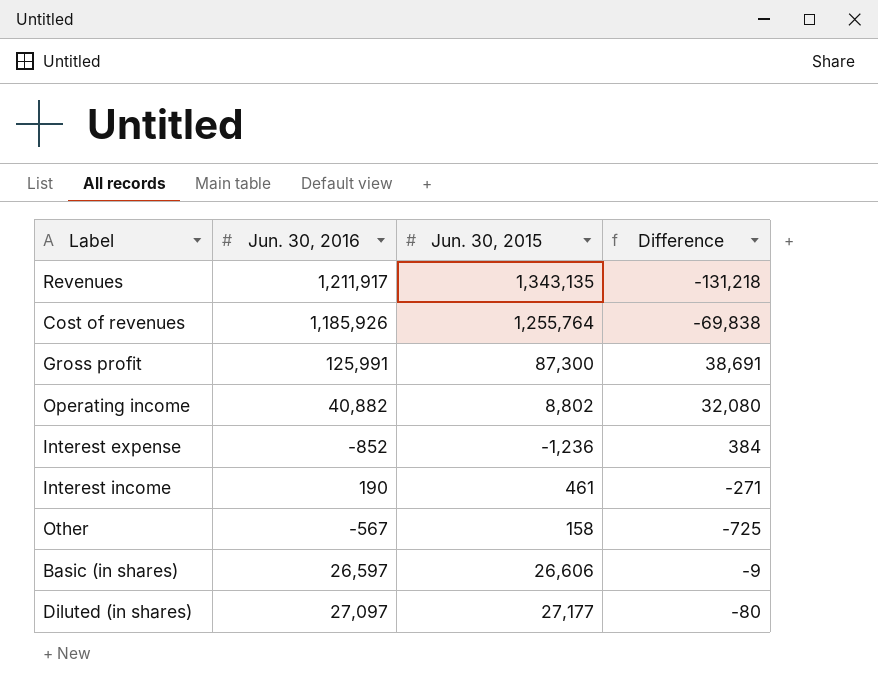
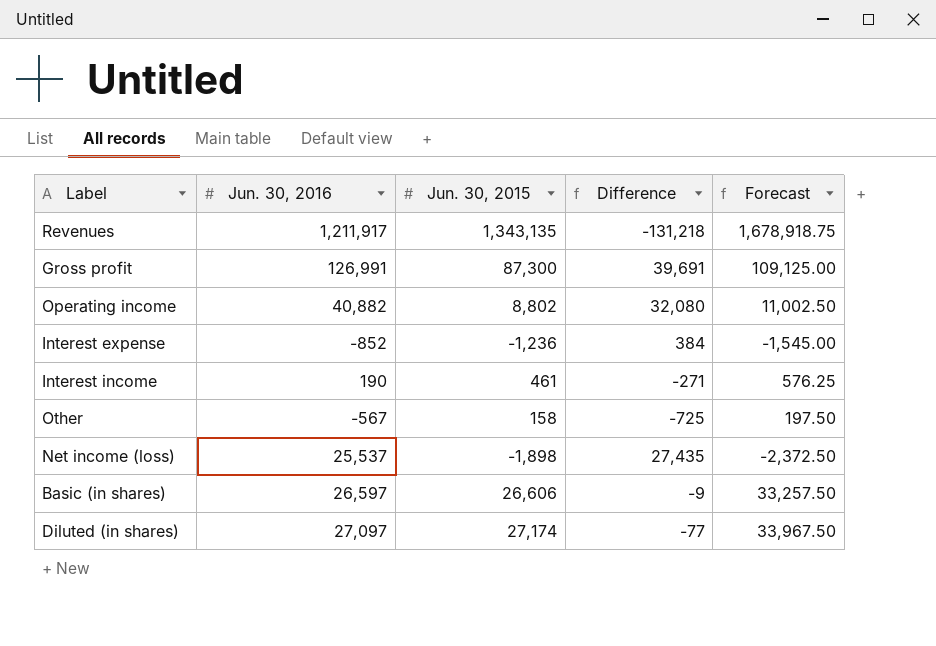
column Forecast | formula: none -> [Jun. 30, 2015] * 1.25
row Cost of revenues: 1,185,926 | 1,255,764 | -69,838 -> none
Gross profit | Jun. 30, 2016: 125,991 -> 126,991
Gross profit | Difference: 38,691 -> 39,691
row Net income (loss): none -> 25,537 | -1,898 | 27,435 | -2,372.50
Diluted (in shares) | Jun. 30, 2015: 27,177 -> 27,174
Diluted (in shares) | Difference: -80 -> -77

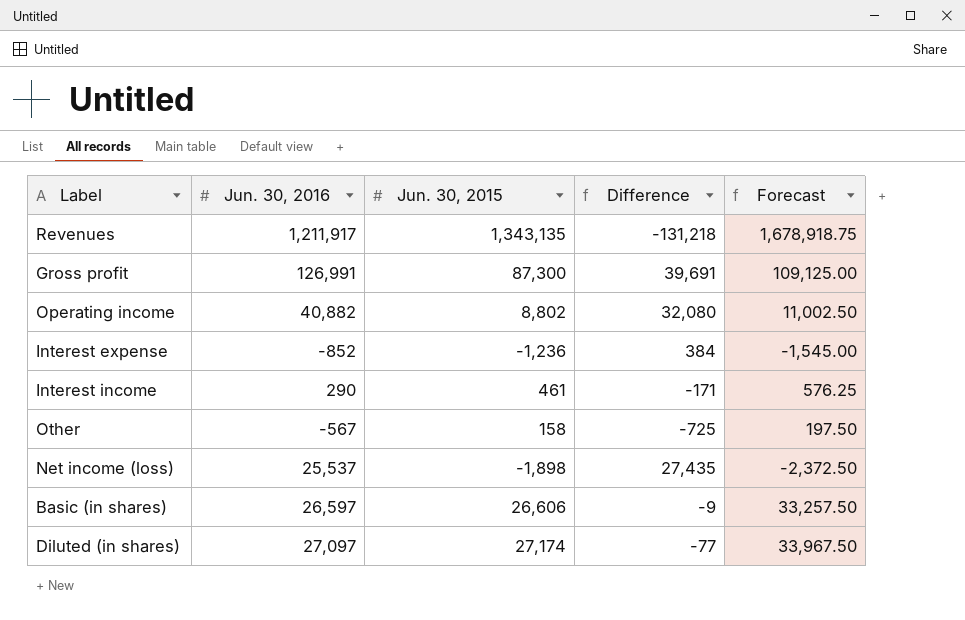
Interest income | Jun. 30, 2016: 190 -> 290
Interest income | Difference: -271 -> -171

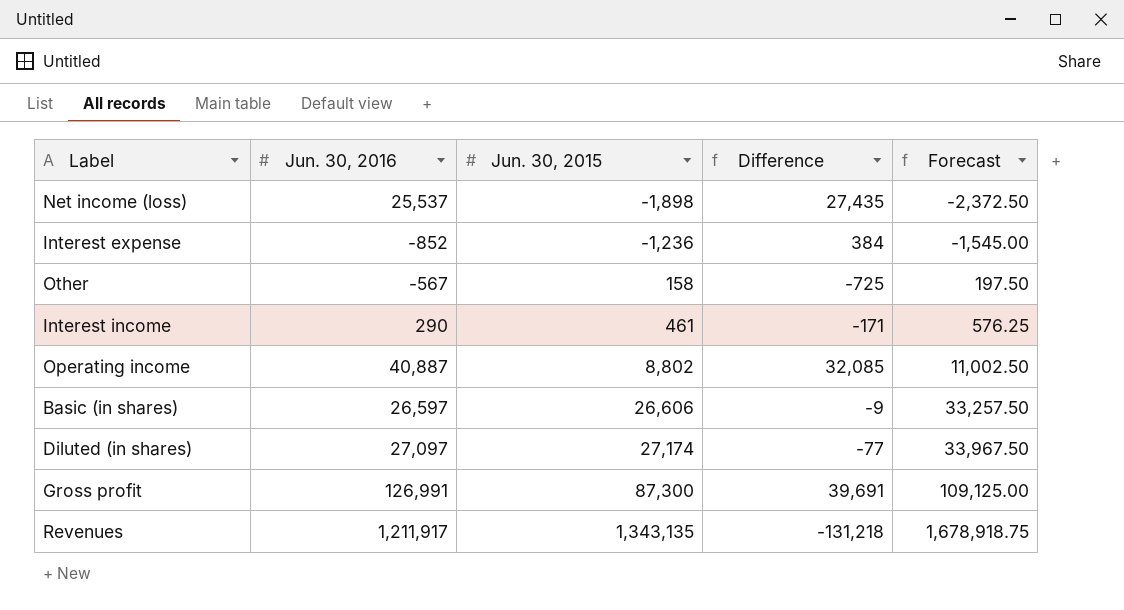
row order: none -> Jun. 30, 2015 ascending
Operating income | Jun. 30, 2016: 40,882 -> 40,887
Operating income | Difference: 32,080 -> 32,085

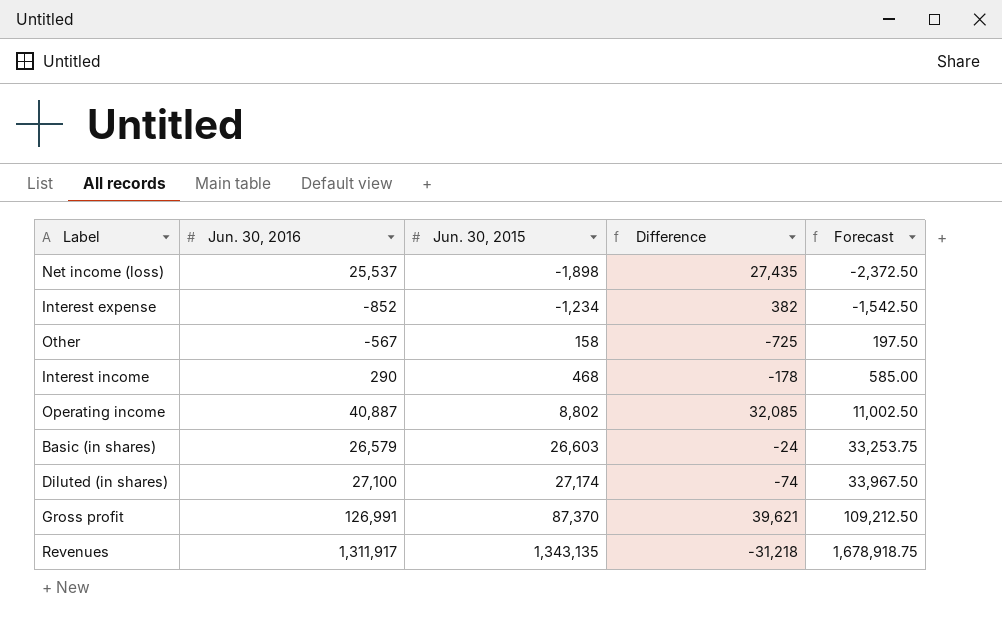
Interest expense | Jun. 30, 2015: -1,236 -> -1,234
Interest expense | Difference: 384 -> 382
Interest expense | Forecast: -1,545.00 -> -1,542.50
Interest income | Jun. 30, 2015: 461 -> 468
Interest income | Difference: -171 -> -178
Interest income | Forecast: 576.25 -> 585.00
Basic (in shares) | Jun. 30, 2016: 26,597 -> 26,579
Basic (in shares) | Jun. 30, 2015: 26,606 -> 26,603
Basic (in shares) | Difference: -9 -> -24
Basic (in shares) | Forecast: 33,257.50 -> 33,253.75
Diluted (in shares) | Jun. 30, 2016: 27,097 -> 27,100
Diluted (in shares) | Difference: -77 -> -74
Gross profit | Jun. 30, 2015: 87,300 -> 87,370
Gross profit | Difference: 39,691 -> 39,621
Gross profit | Forecast: 109,125.00 -> 109,212.50
Revenues | Jun. 30, 2016: 1,211,917 -> 1,311,917
Revenues | Difference: -131,218 -> -31,218

